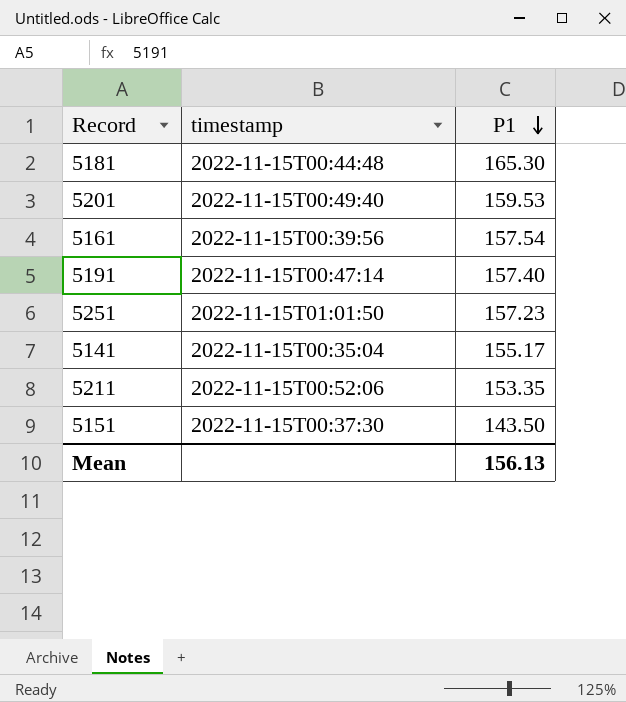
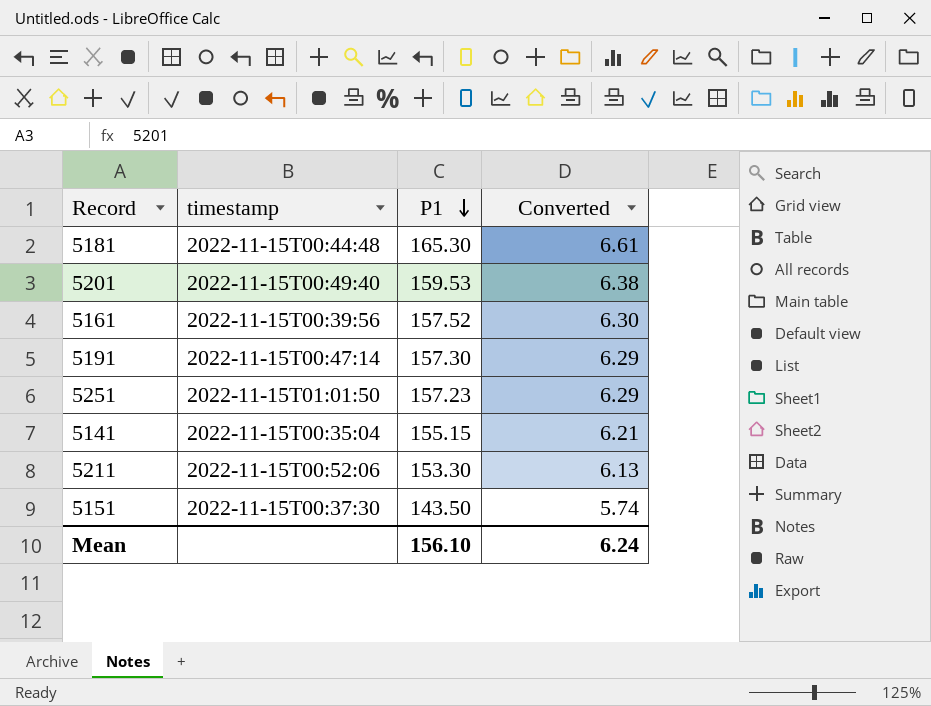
column Converted | formula: none -> [P1] * 0.04
5161 | P1: 157.54 -> 157.52
5191 | P1: 157.40 -> 157.30
5141 | P1: 155.17 -> 155.15
5211 | P1: 153.35 -> 153.30
Mean | P1: 156.13 -> 156.10

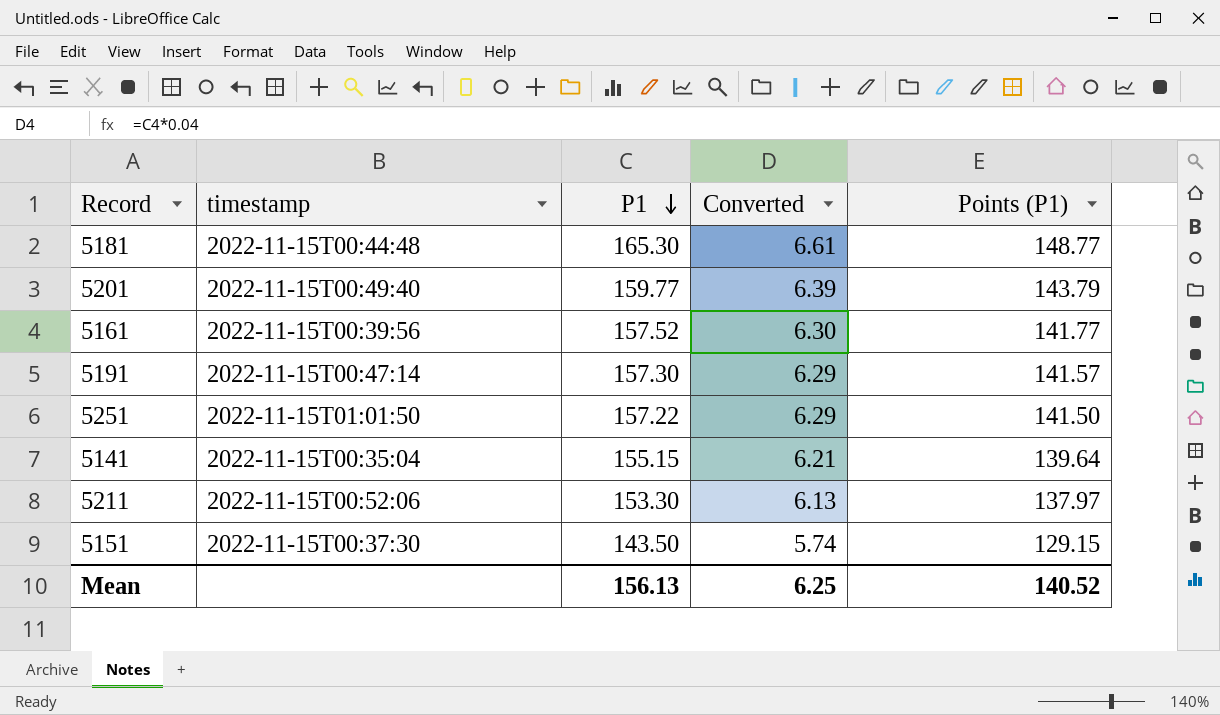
column Points (P1) | formula: none -> [P1] * 0.9
5201 | P1: 159.53 -> 159.77
5201 | Converted: 6.38 -> 6.39
5251 | P1: 157.23 -> 157.22
Mean | P1: 156.10 -> 156.13
Mean | Converted: 6.24 -> 6.25

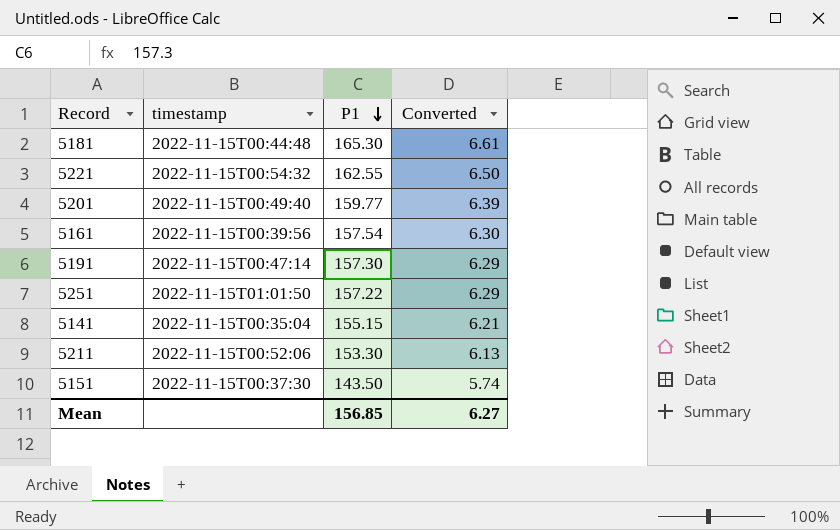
column Points (P1) | formula: [P1] * 0.9 -> none
row 5221: none -> 2022-11-15T00:54:32 | 162.55 | 6.50
5161 | P1: 157.52 -> 157.54
Mean | P1: 156.13 -> 156.85
Mean | Converted: 6.25 -> 6.27

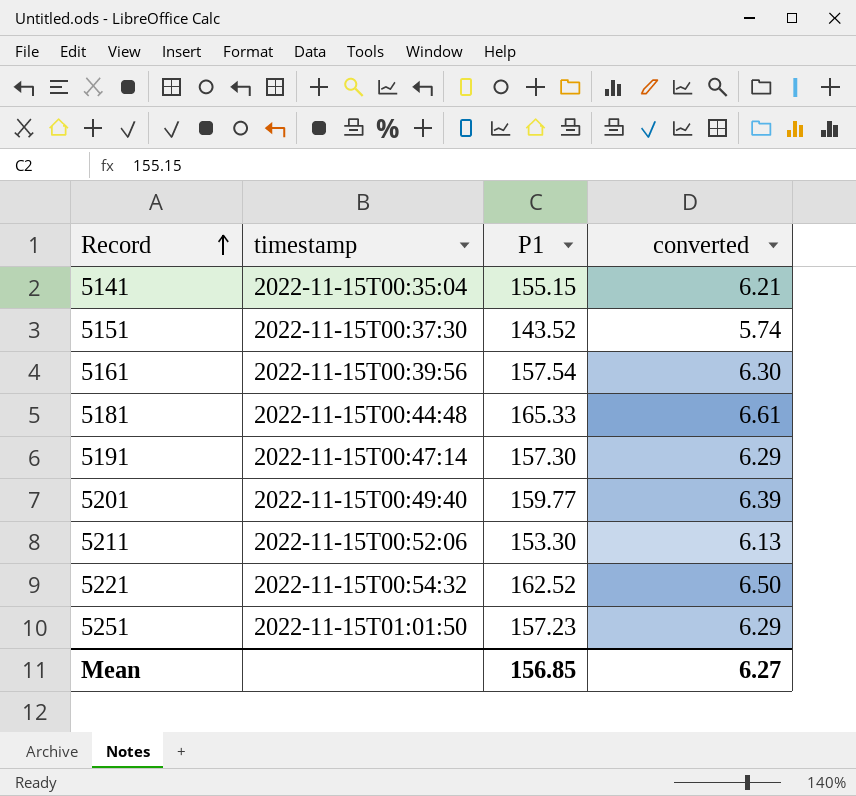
row order: P1 descending -> Record ascending
column name: Converted -> converted
5151 | P1: 143.50 -> 143.52
5181 | P1: 165.30 -> 165.33
5221 | P1: 162.55 -> 162.52
5251 | P1: 157.22 -> 157.23

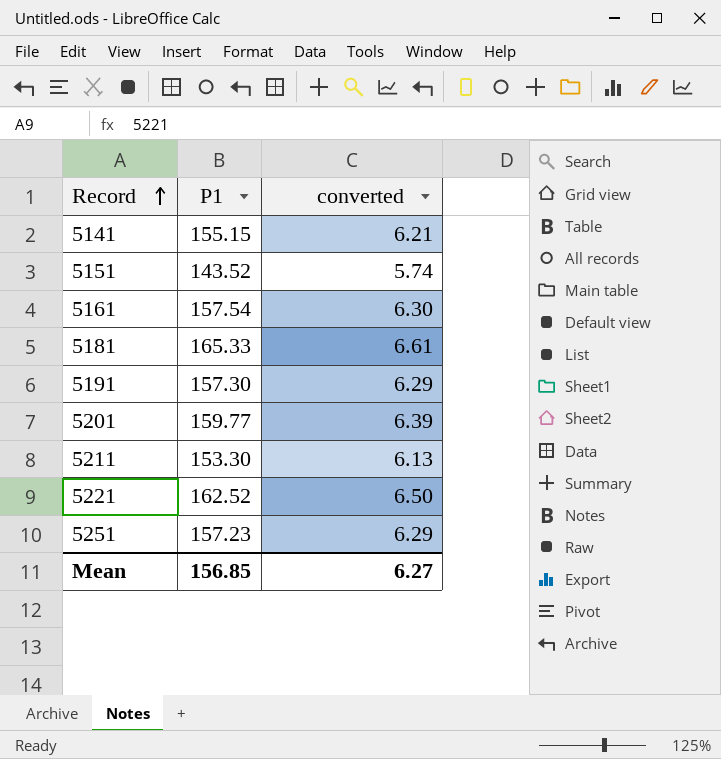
column timestamp | position: 2 -> none

